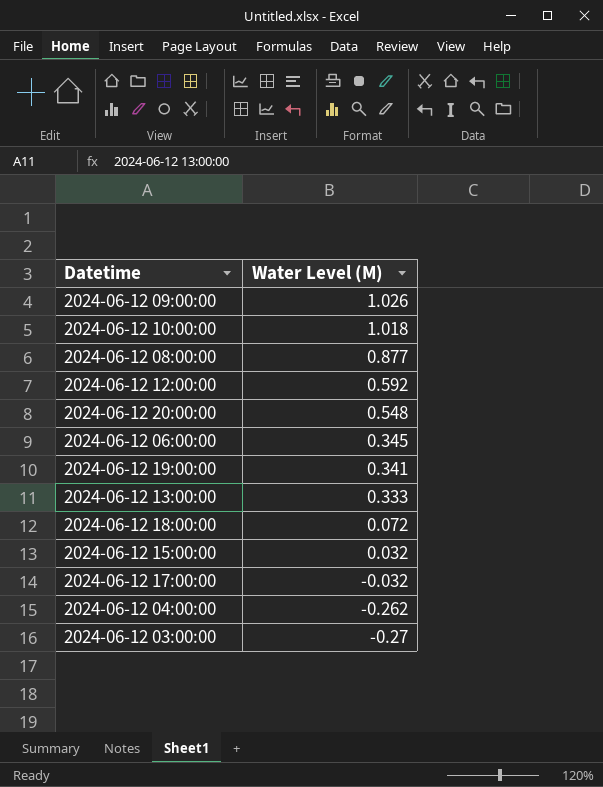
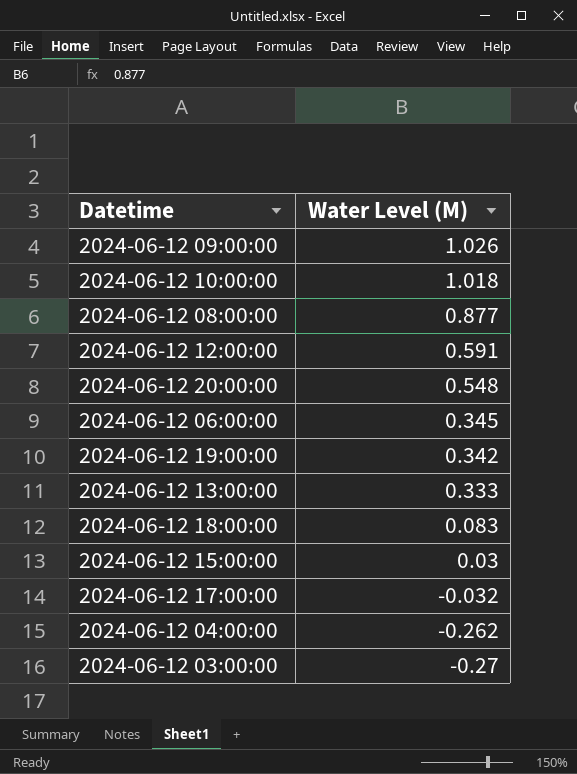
2024-06-12 12:00:00 | Water Level (M): 0.592 -> 0.591
2024-06-12 19:00:00 | Water Level (M): 0.341 -> 0.342
2024-06-12 18:00:00 | Water Level (M): 0.072 -> 0.083
2024-06-12 15:00:00 | Water Level (M): 0.032 -> 0.03

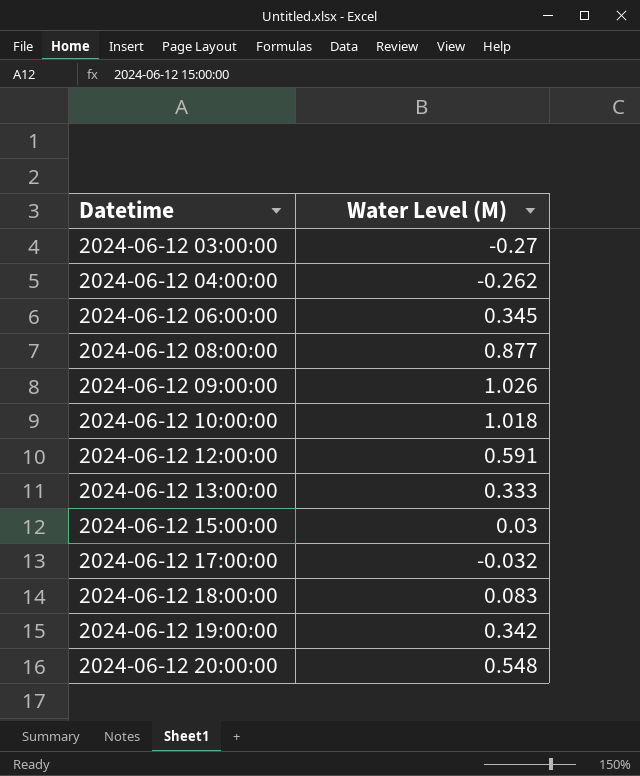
row order: Water Level (M) descending -> Datetime ascending

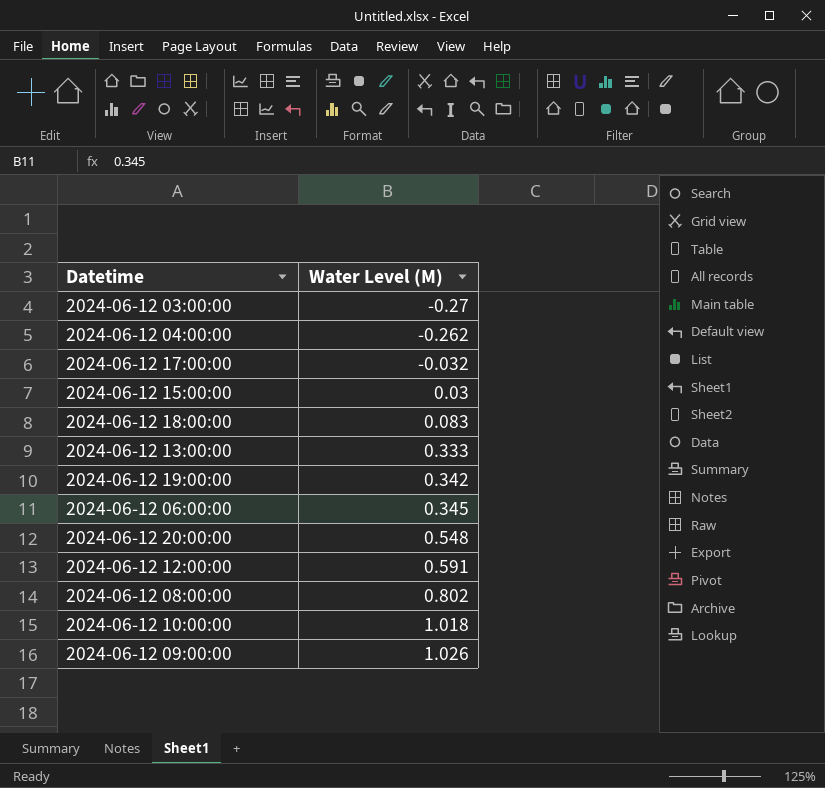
row order: Datetime ascending -> Water Level (M) ascending
2024-06-12 08:00:00 | Water Level (M): 0.877 -> 0.802

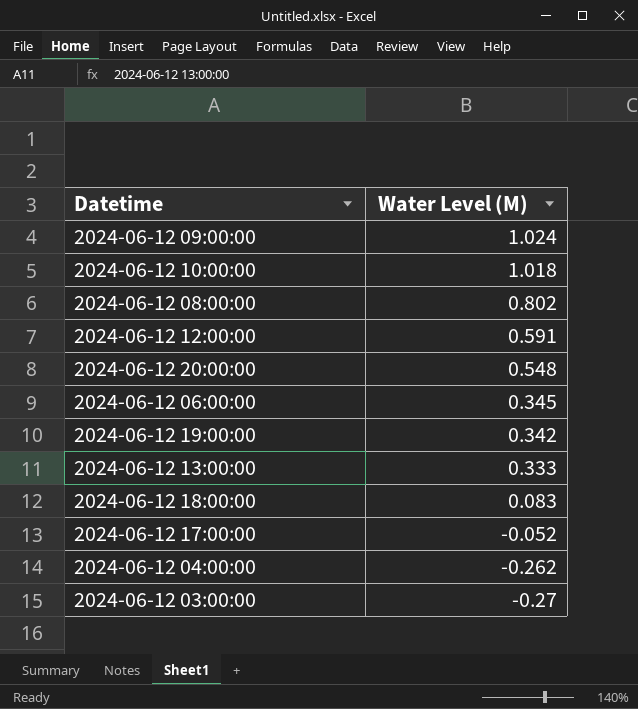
row order: Water Level (M) ascending -> Water Level (M) descending
row 2024-06-12 15:00:00: 0.03 -> none
2024-06-12 09:00:00 | Water Level (M): 1.026 -> 1.024
2024-06-12 17:00:00 | Water Level (M): -0.032 -> -0.052

